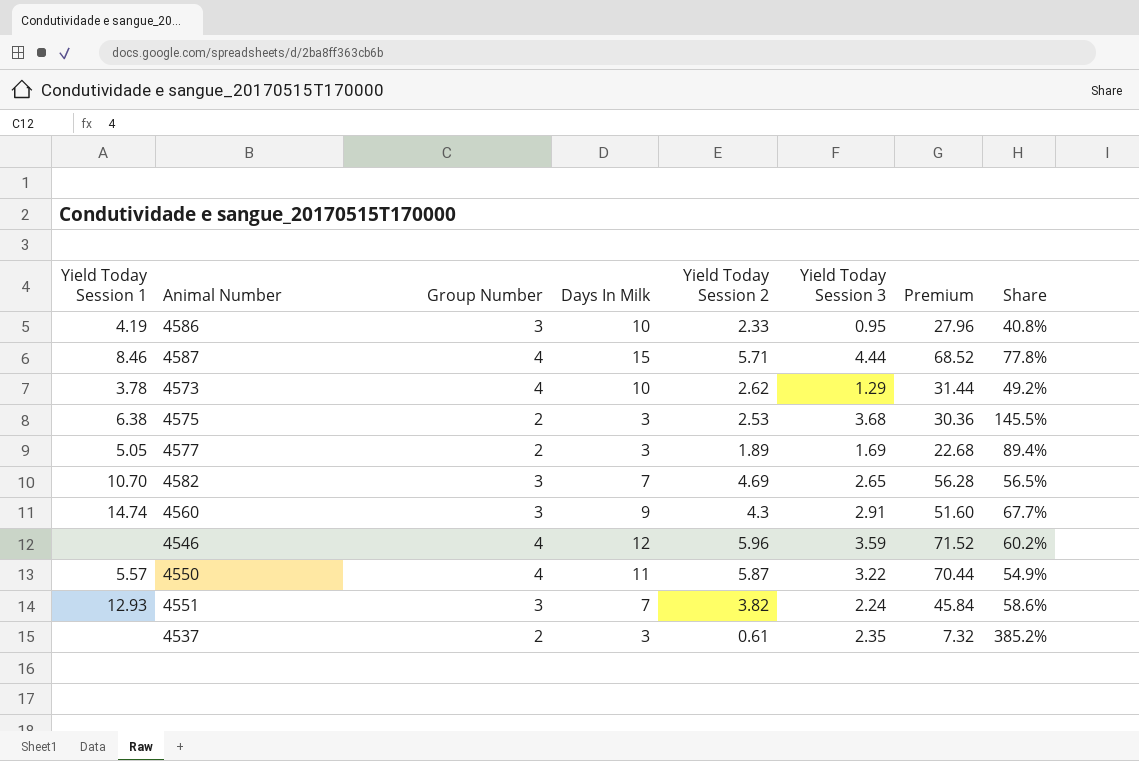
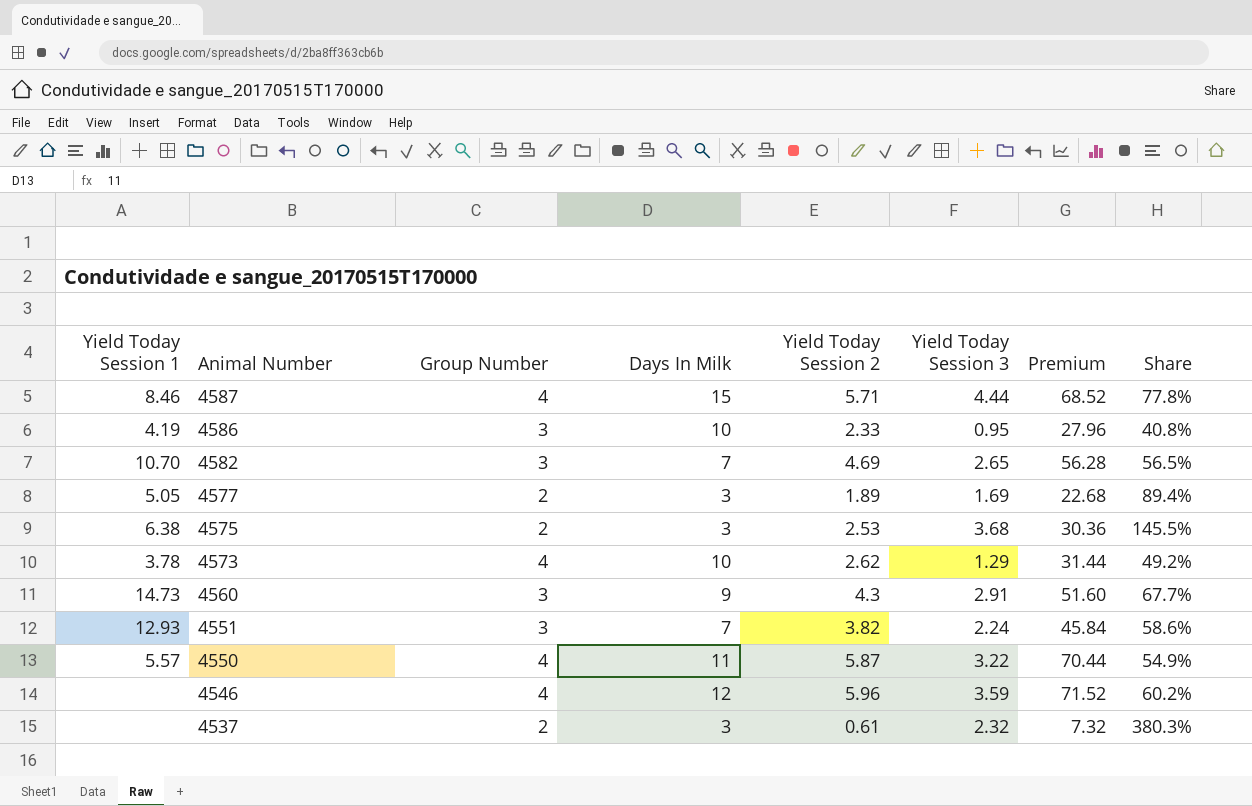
row order: none -> Animal Number descending
4560 | Yield Today Session 1: 14.74 -> 14.73
4537 | Yield Today Session 3: 2.35 -> 2.32
4537 | Share: 385.2% -> 380.3%

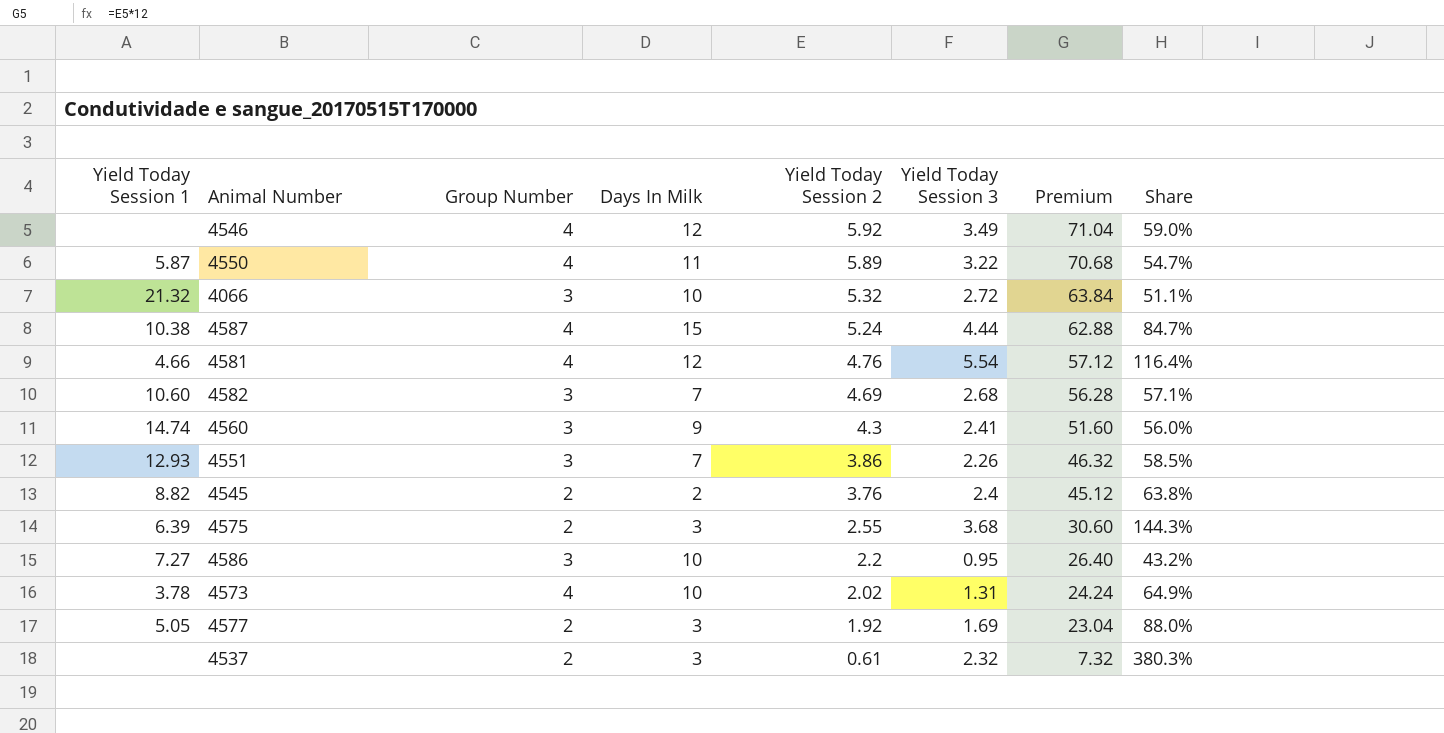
row order: Animal Number descending -> Yield Today Session 2 descending
4546 | Yield Today Session 2: 5.96 -> 5.92
4546 | Yield Today Session 3: 3.59 -> 3.49
4546 | Premium: 71.52 -> 71.04
4546 | Share: 60.2% -> 59.0%
4550 | Yield Today Session 1: 5.57 -> 5.87
4550 | Yield Today Session 2: 5.87 -> 5.89
4550 | Premium: 70.44 -> 70.68
4550 | Share: 54.9% -> 54.7%
row 4066: none -> 21.32 | 3 | 10 | 5.32 | 2.72 | 63.84 | 51.1%
4587 | Yield Today Session 1: 8.46 -> 10.38
4587 | Yield Today Session 2: 5.71 -> 5.24
4587 | Premium: 68.52 -> 62.88
4587 | Share: 77.8% -> 84.7%
row 4581: none -> 4.66 | 4 | 12 | 4.76 | 5.54 | 57.12 | 116.4%
4582 | Yield Today Session 1: 10.70 -> 10.60
4582 | Yield Today Session 3: 2.65 -> 2.68
4582 | Share: 56.5% -> 57.1%
4560 | Yield Today Session 1: 14.73 -> 14.74
4560 | Yield Today Session 3: 2.91 -> 2.41
4560 | Share: 67.7% -> 56.0%
4551 | Yield Today Session 2: 3.82 -> 3.86
4551 | Yield Today Session 3: 2.24 -> 2.26
4551 | Premium: 45.84 -> 46.32
4551 | Share: 58.6% -> 58.5%
row 4545: none -> 8.82 | 2 | 2 | 3.76 | 2.4 | 45.12 | 63.8%
4575 | Yield Today Session 1: 6.38 -> 6.39
4575 | Yield Today Session 2: 2.53 -> 2.55
4575 | Premium: 30.36 -> 30.60
4575 | Share: 145.5% -> 144.3%
4586 | Yield Today Session 1: 4.19 -> 7.27
4586 | Yield Today Session 2: 2.33 -> 2.2
4586 | Premium: 27.96 -> 26.40
4586 | Share: 40.8% -> 43.2%
4573 | Yield Today Session 2: 2.62 -> 2.02
4573 | Yield Today Session 3: 1.29 -> 1.31
4573 | Premium: 31.44 -> 24.24
4573 | Share: 49.2% -> 64.9%
4577 | Yield Today Session 2: 1.89 -> 1.92
4577 | Premium: 22.68 -> 23.04
4577 | Share: 89.4% -> 88.0%

